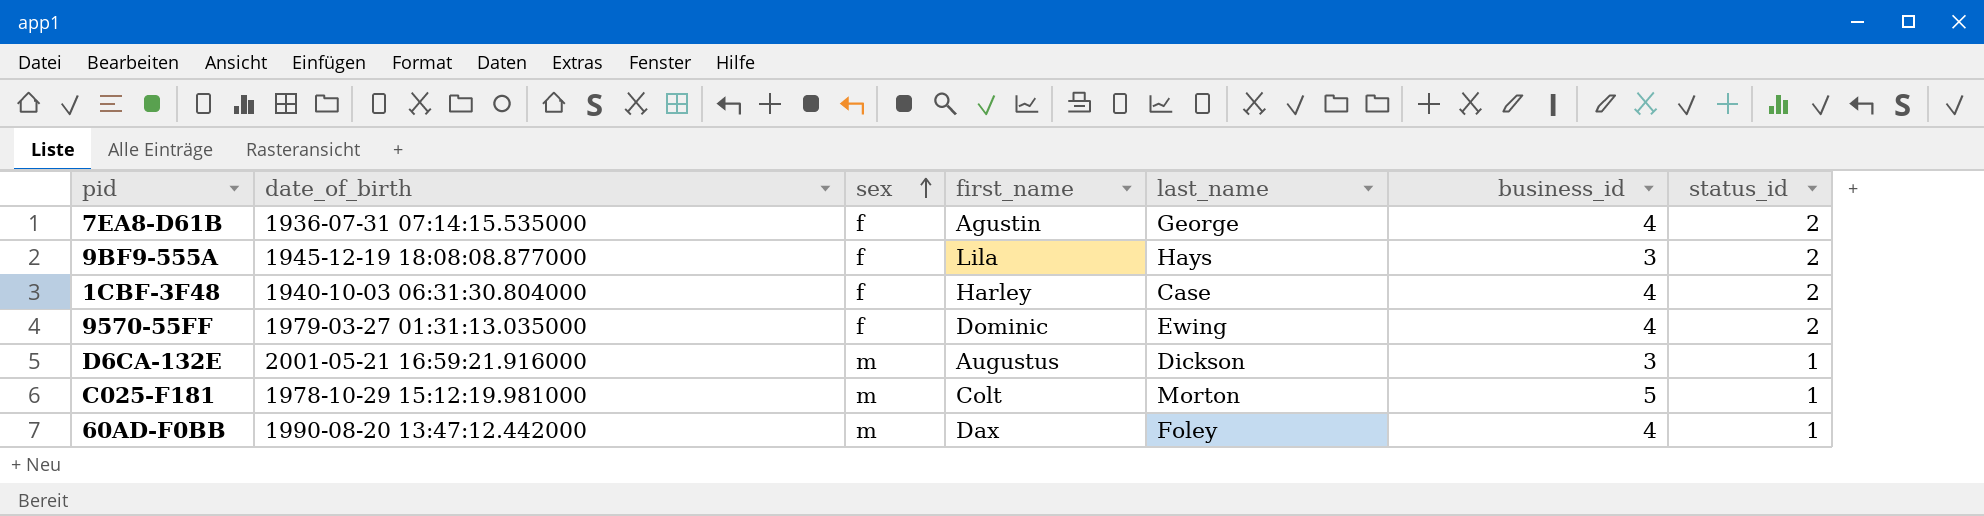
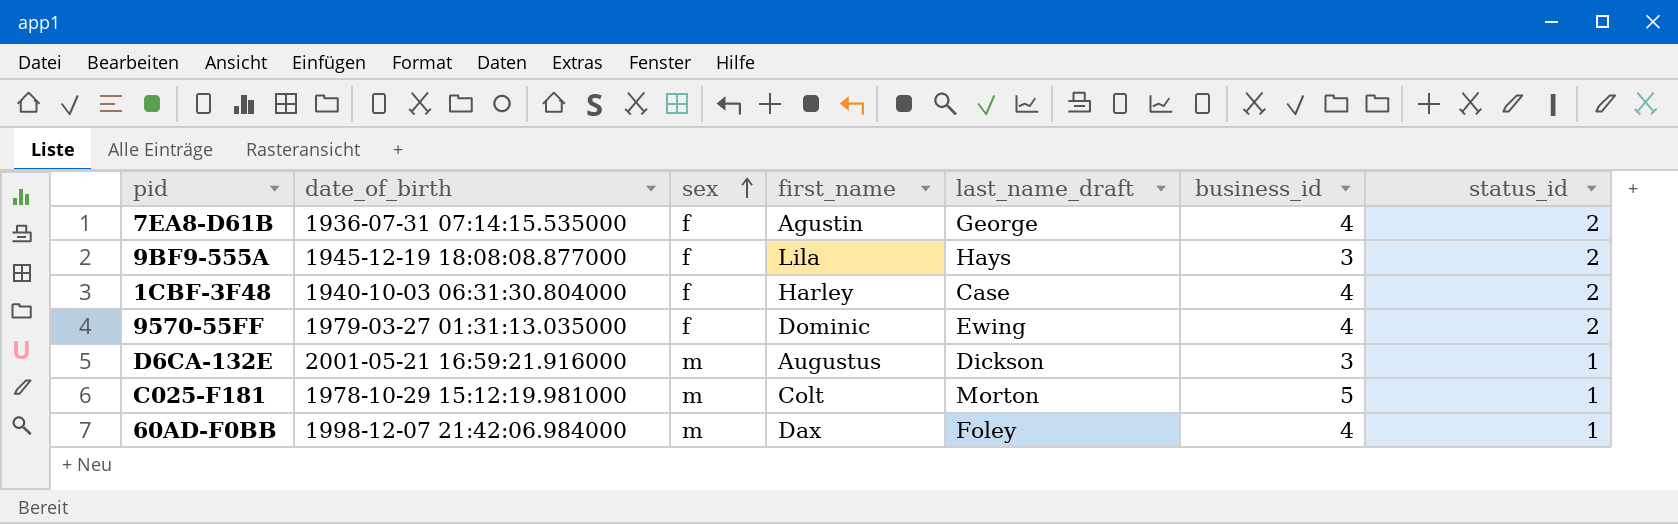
column name: last_name -> last_name_draft
60AD-F0BB | date_of_birth: 1990-08-20 13:47:12.442000 -> 1998-12-07 21:42:06.984000

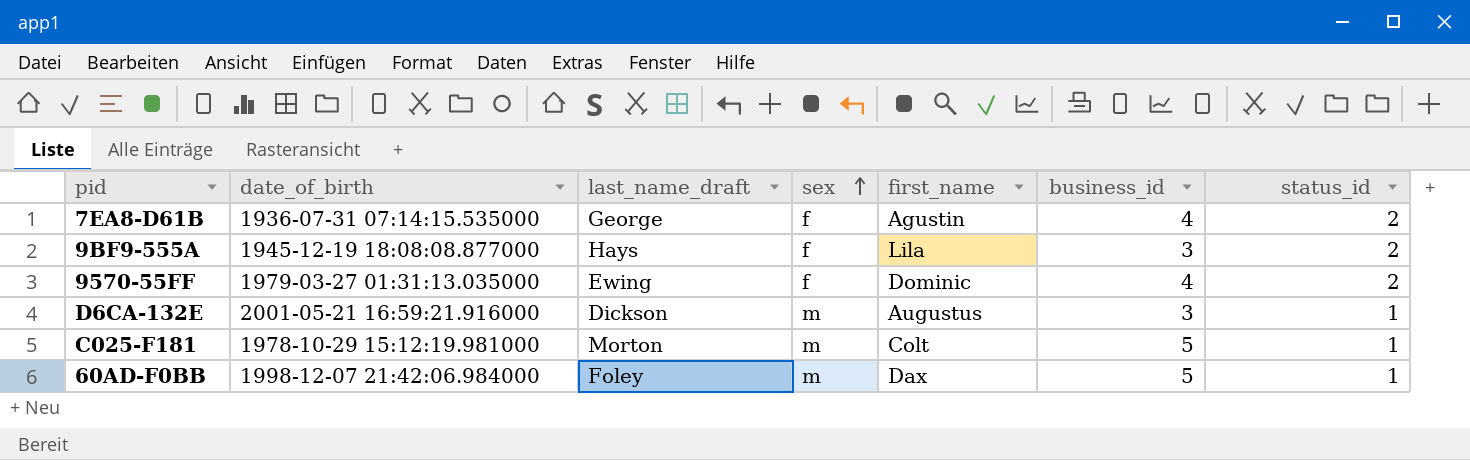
column last_name_draft | position: 5 -> 3
row 1CBF-3F48: 1940-10-03 06:31:30.804000 | f | Harley | Case | 4 | 2 -> none
60AD-F0BB | business_id: 4 -> 5

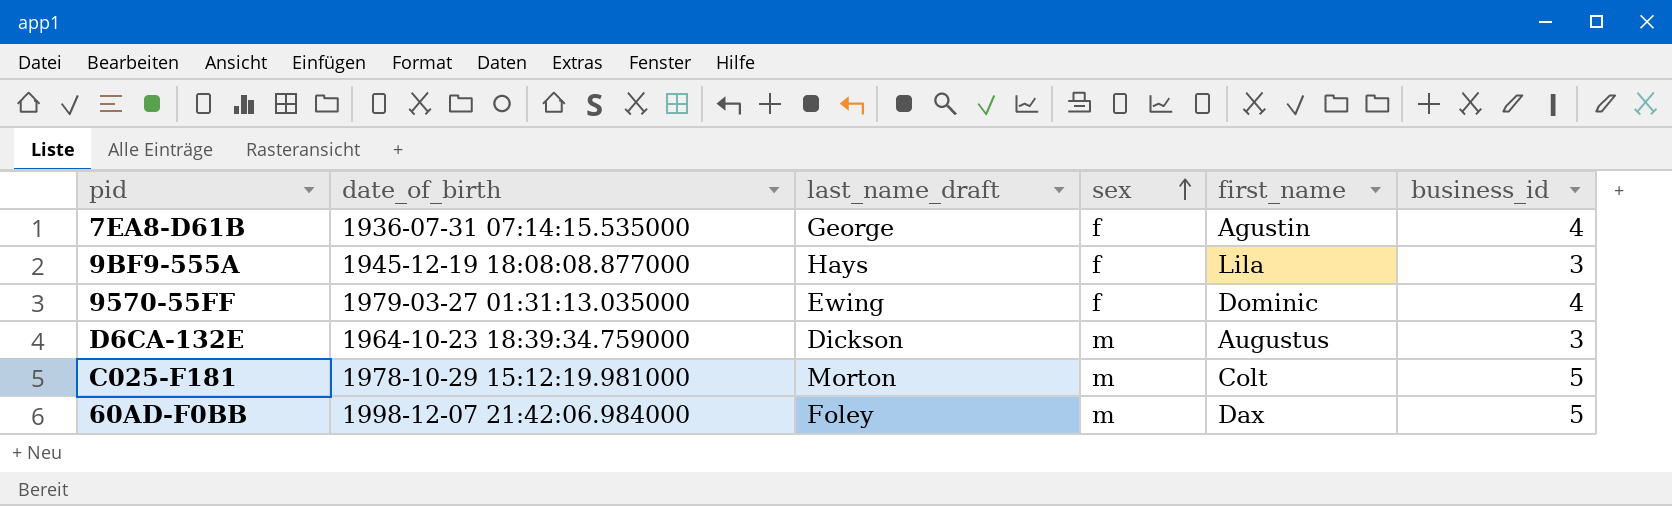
column status_id | position: 7 -> none
D6CA-132E | date_of_birth: 2001-05-21 16:59:21.916000 -> 1964-10-23 18:39:34.759000

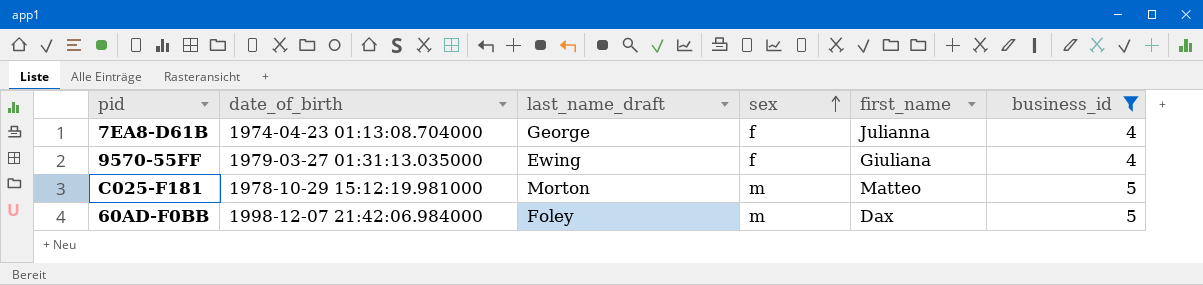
filter: none -> business_id != 3
7EA8-D61B | date_of_birth: 1936-07-31 07:14:15.535000 -> 1974-04-23 01:13:08.704000
7EA8-D61B | first_name: Agustin -> Julianna
9570-55FF | first_name: Dominic -> Giuliana
C025-F181 | first_name: Colt -> Matteo

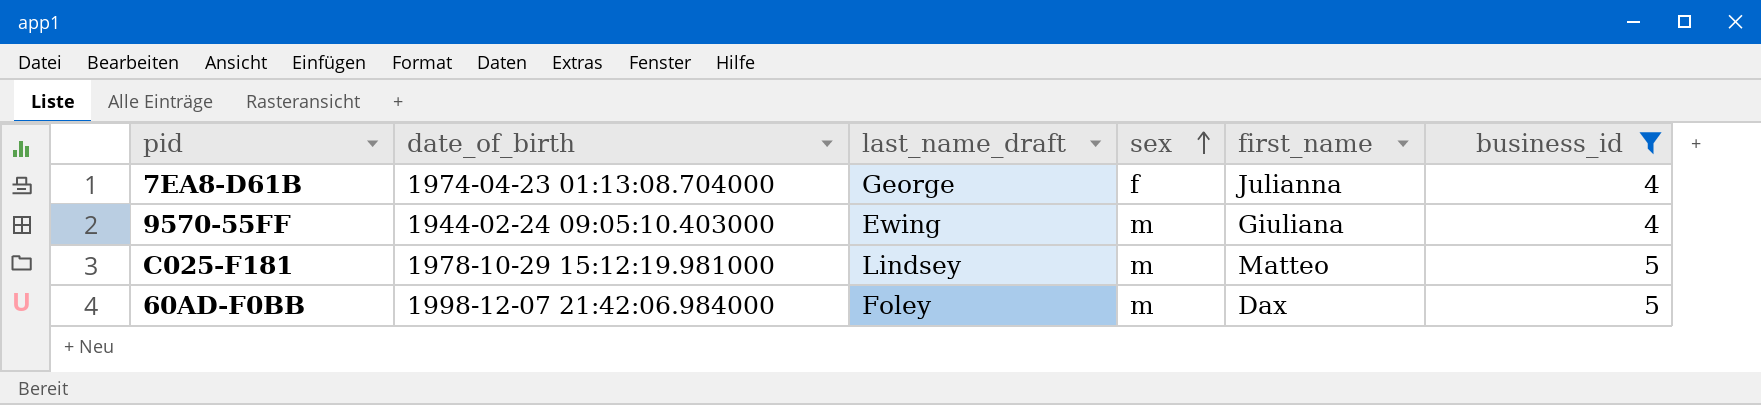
9570-55FF | date_of_birth: 1979-03-27 01:31:13.035000 -> 1944-02-24 09:05:10.403000
9570-55FF | sex: f -> m
C025-F181 | last_name_draft: Morton -> Lindsey

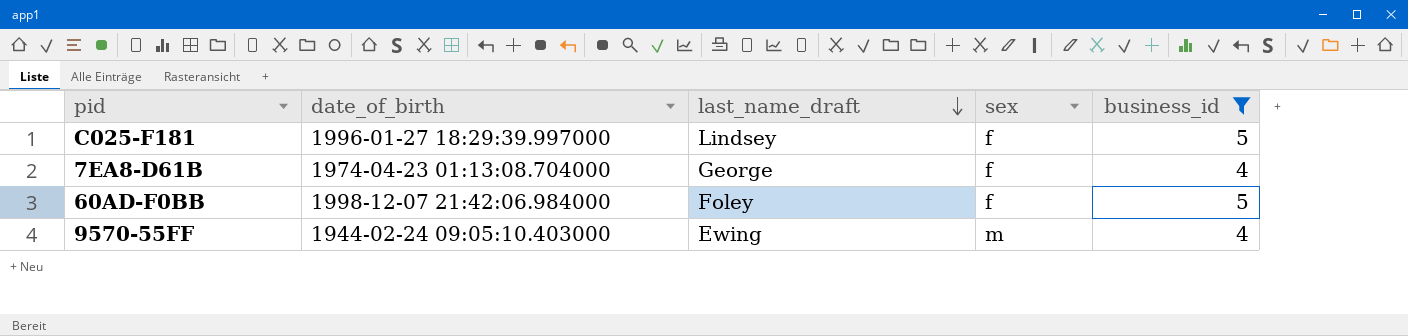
row order: sex ascending -> last_name_draft descending
column first_name | position: 5 -> none
C025-F181 | date_of_birth: 1978-10-29 15:12:19.981000 -> 1996-01-27 18:29:39.997000
C025-F181 | sex: m -> f
60AD-F0BB | sex: m -> f

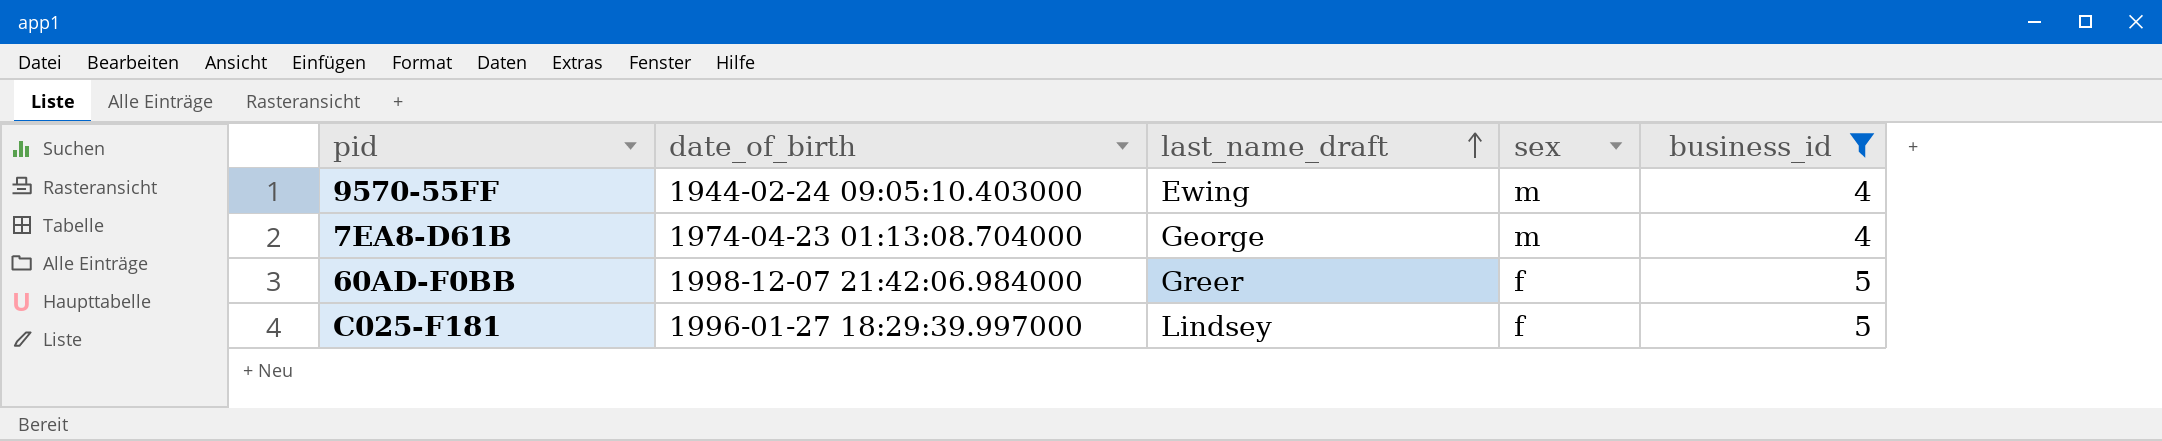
row order: last_name_draft descending -> last_name_draft ascending
7EA8-D61B | sex: f -> m
60AD-F0BB | last_name_draft: Foley -> Greer

